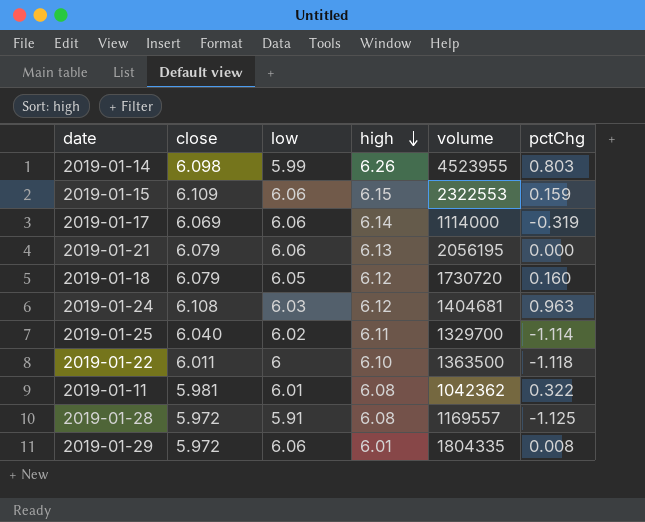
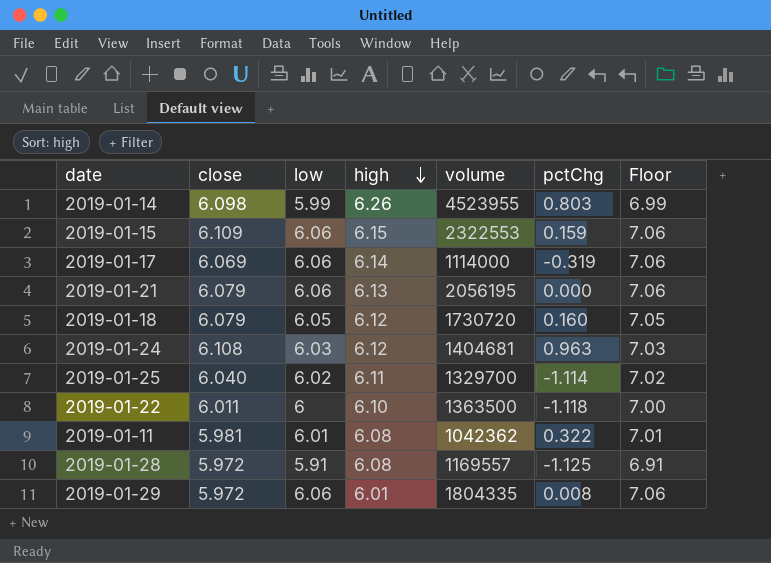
column Floor | formula: none -> [low] + 1

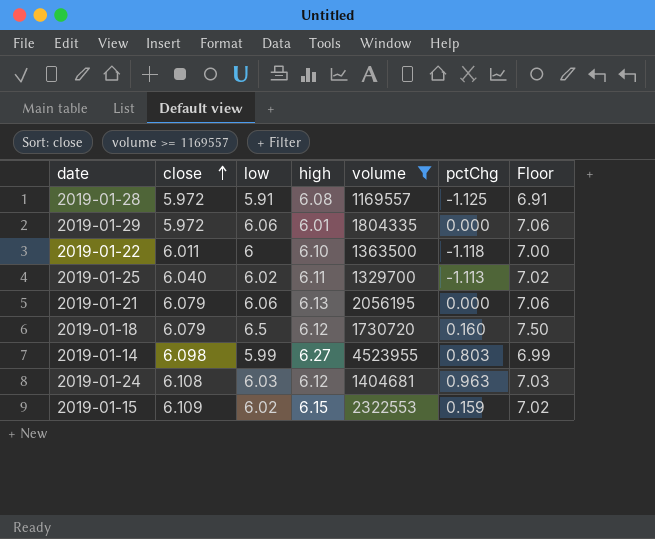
filter: none -> volume >= 1169557
row order: high descending -> close ascending
2019-01-29 | pctChg: 0.008 -> 0.000
2019-01-25 | pctChg: -1.114 -> -1.113
2019-01-18 | low: 6.05 -> 6.5
2019-01-18 | Floor: 7.05 -> 7.50
2019-01-14 | high: 6.26 -> 6.27
2019-01-15 | low: 6.06 -> 6.02
2019-01-15 | Floor: 7.06 -> 7.02

